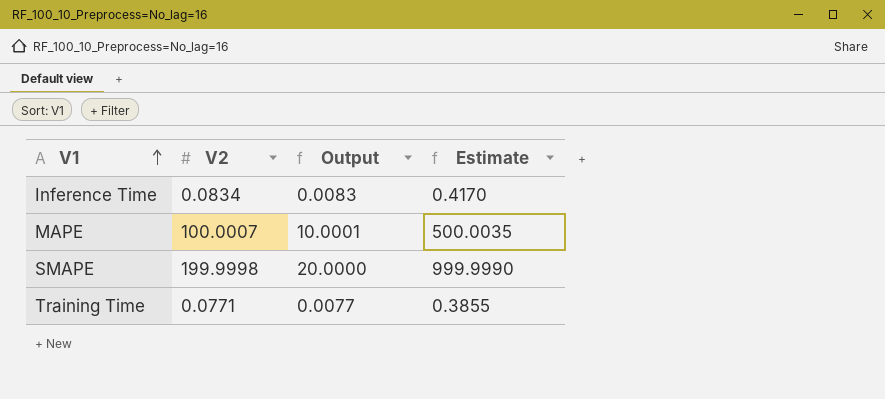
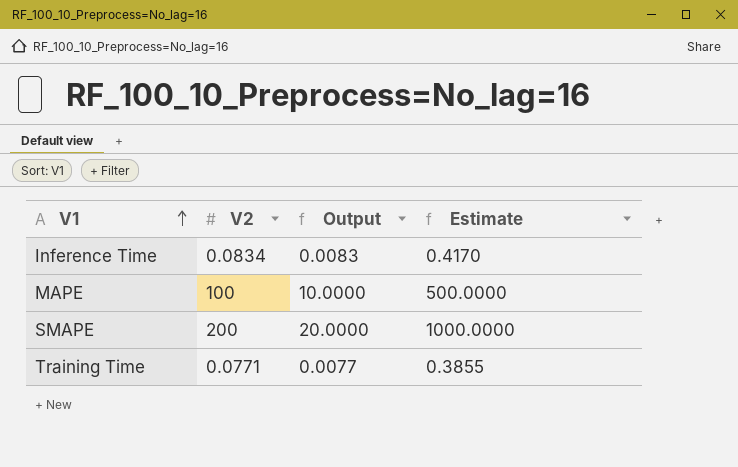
MAPE | V2: 100.0007 -> 100
MAPE | Output: 10.0001 -> 10.0000
MAPE | Estimate: 500.0035 -> 500.0000
SMAPE | V2: 199.9998 -> 200
SMAPE | Estimate: 999.9990 -> 1000.0000

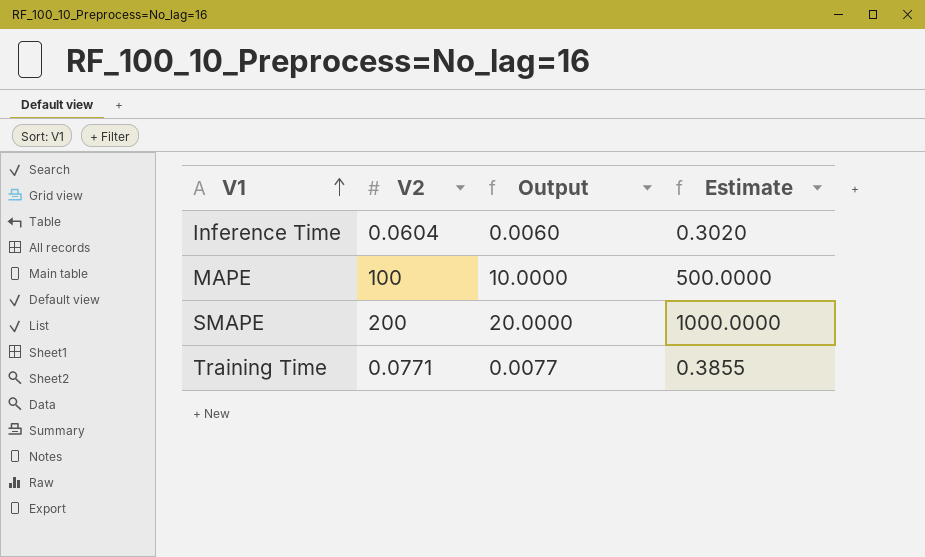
Inference Time | V2: 0.0834 -> 0.0604
Inference Time | Output: 0.0083 -> 0.0060
Inference Time | Estimate: 0.4170 -> 0.3020

